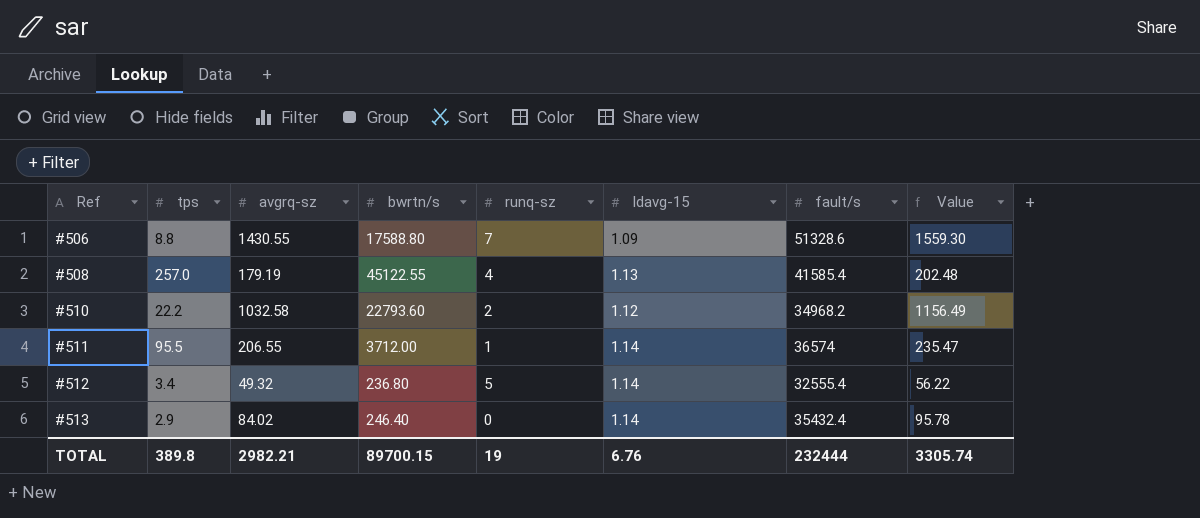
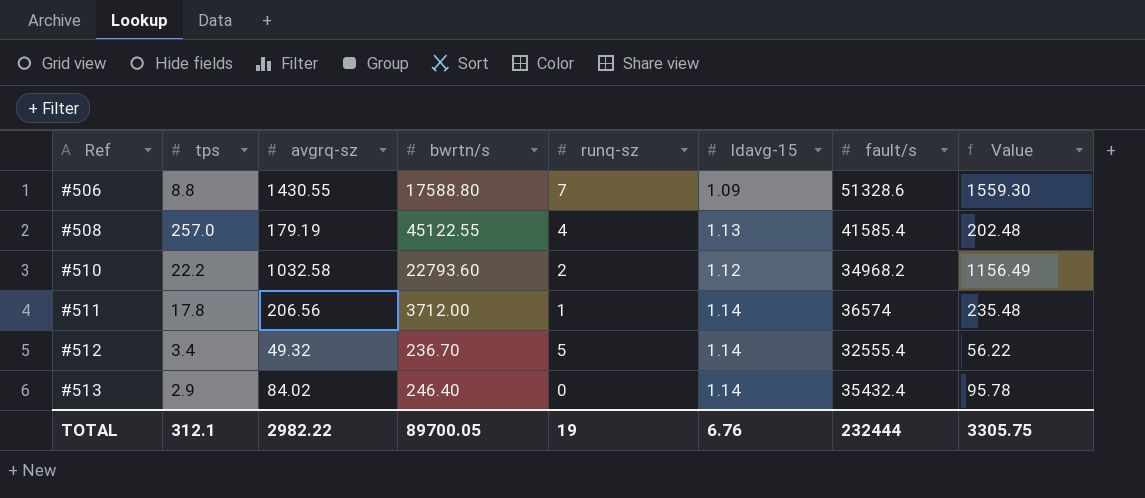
#511 | tps: 95.5 -> 17.8
#511 | avgrq-sz: 206.55 -> 206.56
#511 | Value: 235.47 -> 235.48
#512 | bwrtn/s: 236.80 -> 236.70
TOTAL | tps: 389.8 -> 312.1
TOTAL | avgrq-sz: 2982.21 -> 2982.22
TOTAL | bwrtn/s: 89700.15 -> 89700.05
TOTAL | Value: 3305.74 -> 3305.75

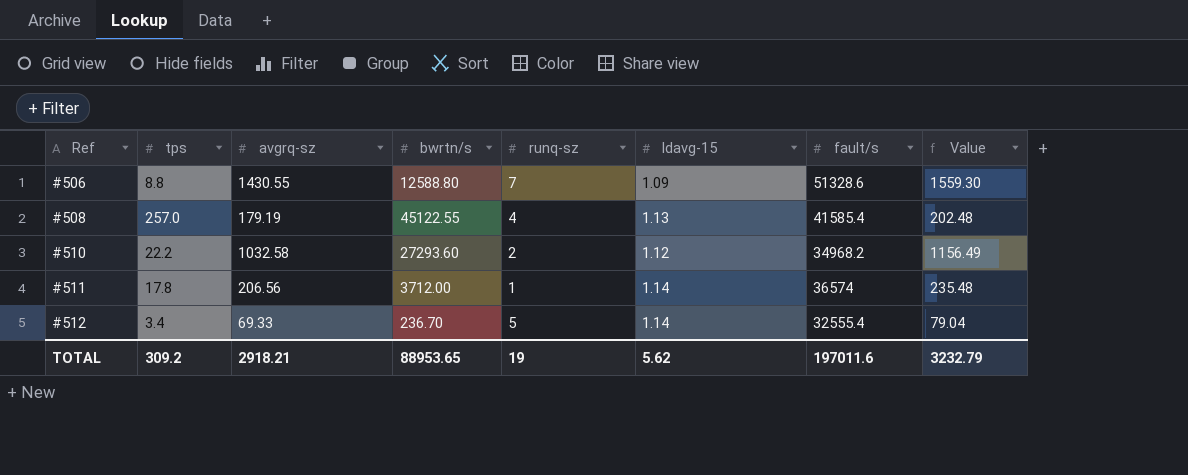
row #513: 2.9 | 84.02 | 246.40 | 0 | 1.14 | 35432.4 | 95.78 -> none
#506 | bwrtn/s: 17588.80 -> 12588.80
#510 | bwrtn/s: 22793.60 -> 27293.60
#512 | avgrq-sz: 49.32 -> 69.33
#512 | Value: 56.22 -> 79.04
TOTAL | tps: 312.1 -> 309.2
TOTAL | avgrq-sz: 2982.22 -> 2918.21
TOTAL | bwrtn/s: 89700.05 -> 88953.65
TOTAL | ldavg-15: 6.76 -> 5.62
TOTAL | fault/s: 232444 -> 197011.6
TOTAL | Value: 3305.75 -> 3232.79

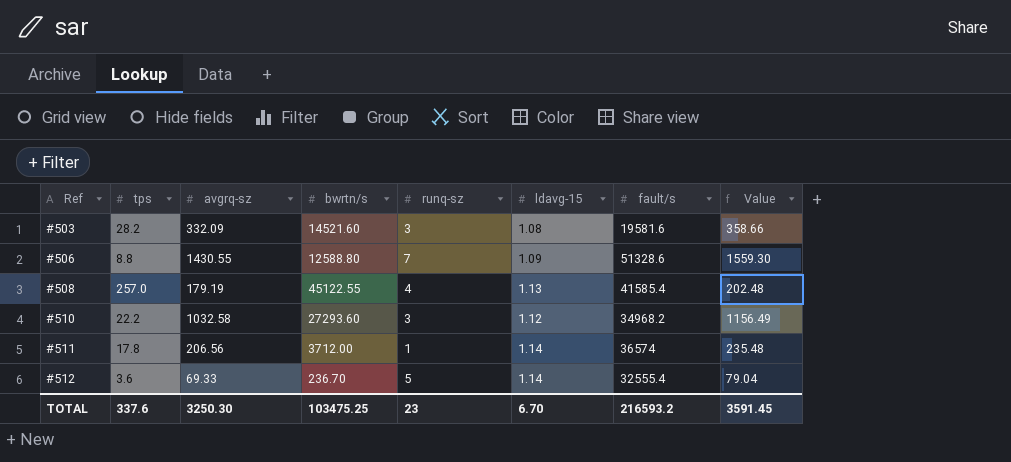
row #503: none -> 28.2 | 332.09 | 14521.60 | 3 | 1.08 | 19581.6 | 358.66
#510 | runq-sz: 2 -> 3
#512 | tps: 3.4 -> 3.6
TOTAL | tps: 309.2 -> 337.6
TOTAL | avgrq-sz: 2918.21 -> 3250.30
TOTAL | bwrtn/s: 88953.65 -> 103475.25
TOTAL | runq-sz: 19 -> 23
TOTAL | ldavg-15: 5.62 -> 6.70
TOTAL | fault/s: 197011.6 -> 216593.2
TOTAL | Value: 3232.79 -> 3591.45

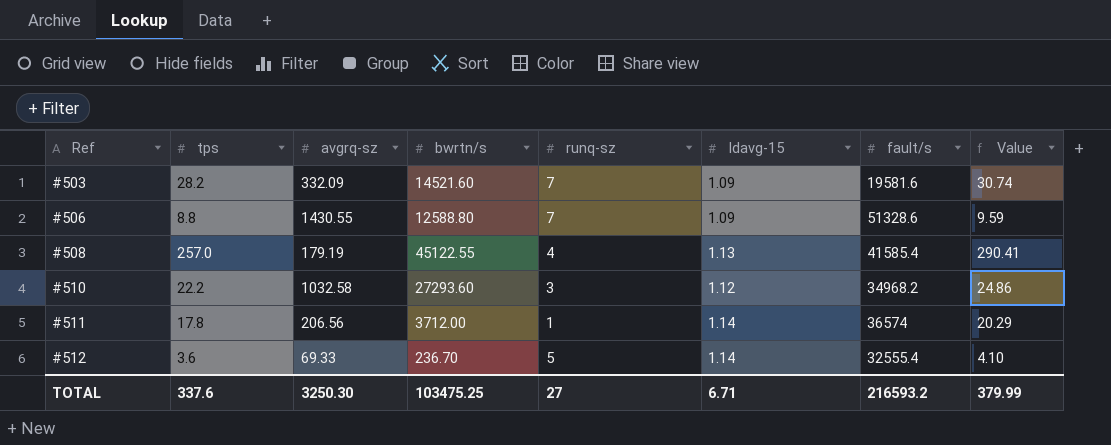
column Value | formula: [avgrq-sz] * [ldavg-15] -> [tps] * [ldavg-15]
#503 | runq-sz: 3 -> 7
#503 | ldavg-15: 1.08 -> 1.09
TOTAL | runq-sz: 23 -> 27
TOTAL | ldavg-15: 6.70 -> 6.71
TOTAL | Value: 3591.45 -> 379.99

